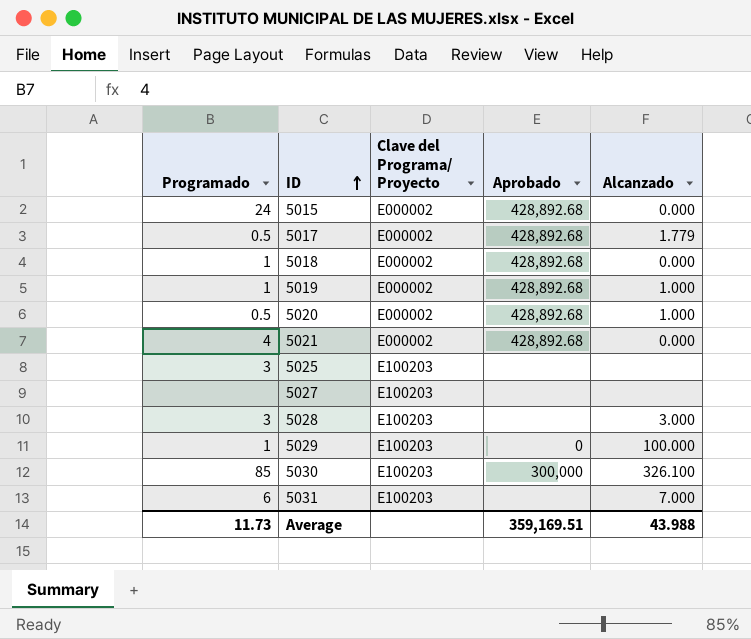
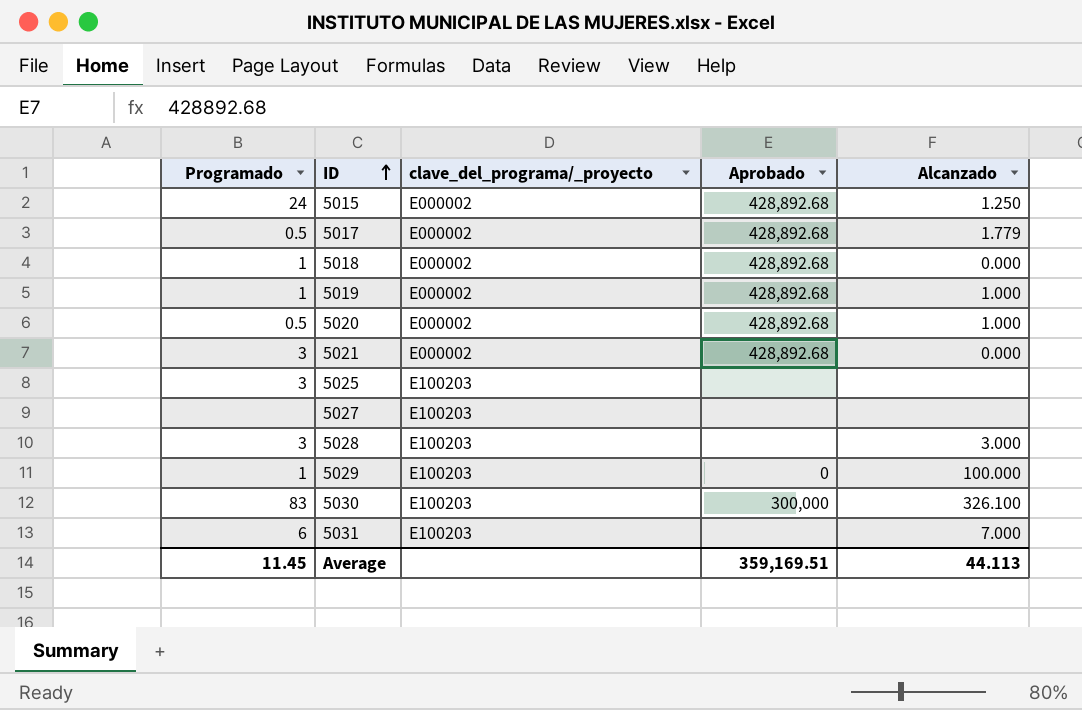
column name: Clave del Programa/ Proyecto -> clave_del_programa/_proyecto
5015 | Alcanzado: 0.000 -> 1.250
5021 | Programado: 4 -> 3
5030 | Programado: 85 -> 83
Average | Programado: 11.73 -> 11.45
Average | Alcanzado: 43.988 -> 44.113

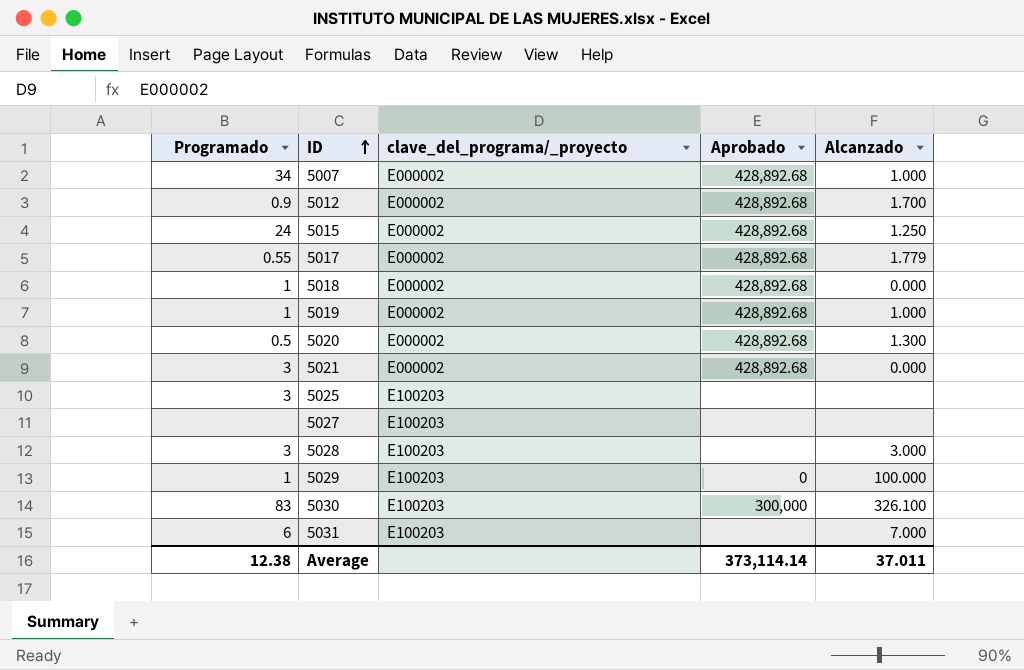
row 5007: none -> 34 | E000002 | 428,892.68 | 1.000
row 5012: none -> 0.9 | E000002 | 428,892.68 | 1.700
5017 | Programado: 0.5 -> 0.55
5020 | Alcanzado: 1.000 -> 1.300
Average | Programado: 11.45 -> 12.38
Average | Aprobado: 359,169.51 -> 373,114.14
Average | Alcanzado: 44.113 -> 37.011

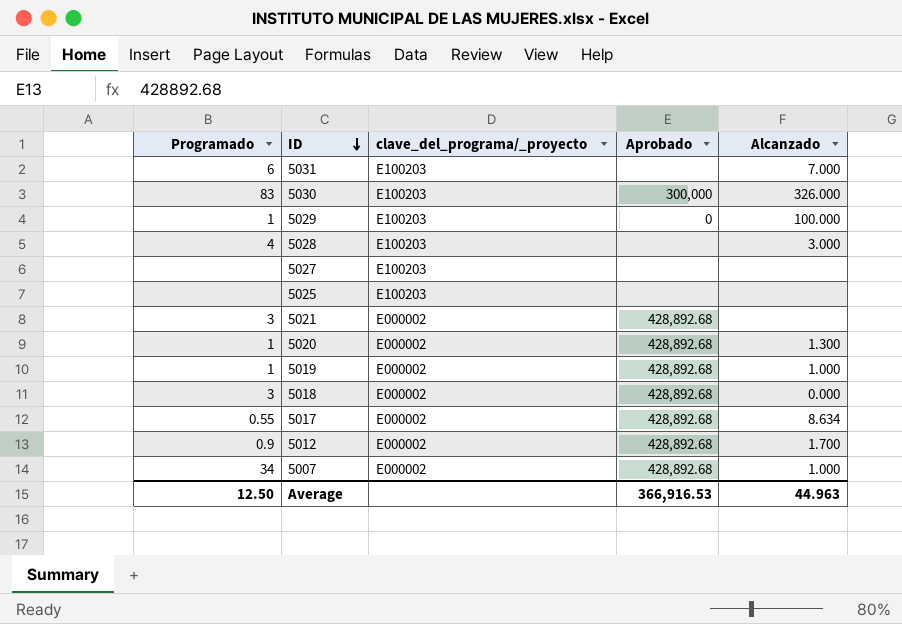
row order: ID ascending -> ID descending
row 5015: 24 | E000002 | 428,892.68 | 1.250 -> none
5030 | Alcanzado: 326.100 -> 326.000
5028 | Programado: 3 -> 4
5025 | Programado: 3 -> none
5021 | Alcanzado: 0.000 -> none
5020 | Programado: 0.5 -> 1
5018 | Programado: 1 -> 3
5017 | Alcanzado: 1.779 -> 8.634
Average | Programado: 12.38 -> 12.50
Average | Aprobado: 373,114.14 -> 366,916.53
Average | Alcanzado: 37.011 -> 44.963

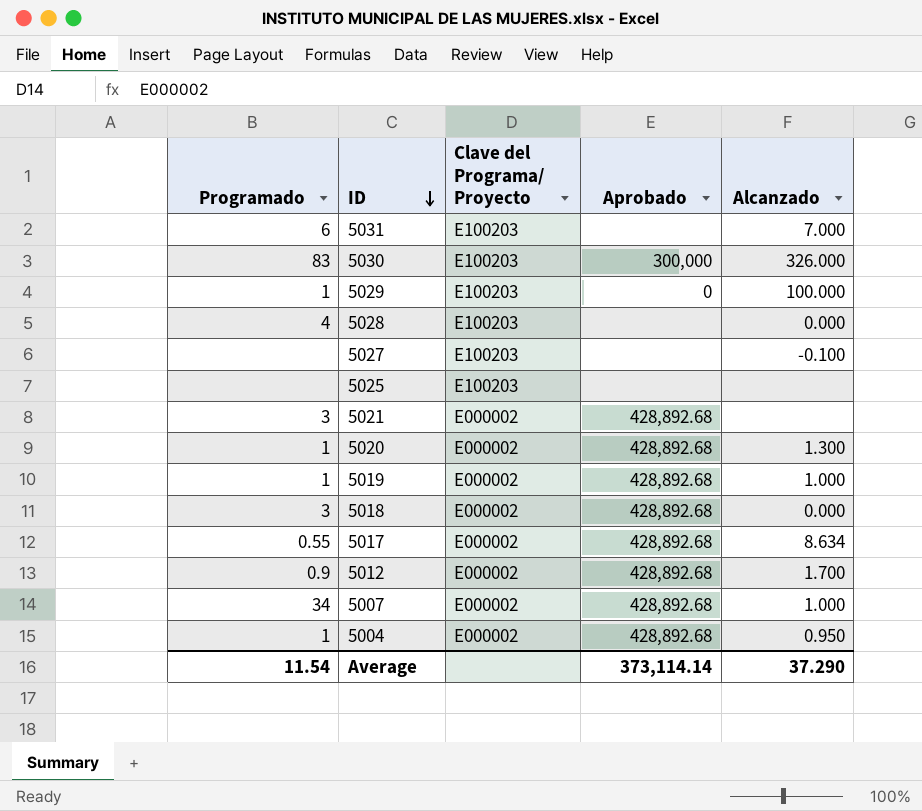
column name: clave_del_programa/_proyecto -> Clave del Programa/ Proyecto
5028 | Alcanzado: 3.000 -> 0.000
5027 | Alcanzado: none -> -0.100
row 5004: none -> 1 | E000002 | 428,892.68 | 0.950
Average | Programado: 12.50 -> 11.54
Average | Aprobado: 366,916.53 -> 373,114.14
Average | Alcanzado: 44.963 -> 37.290

